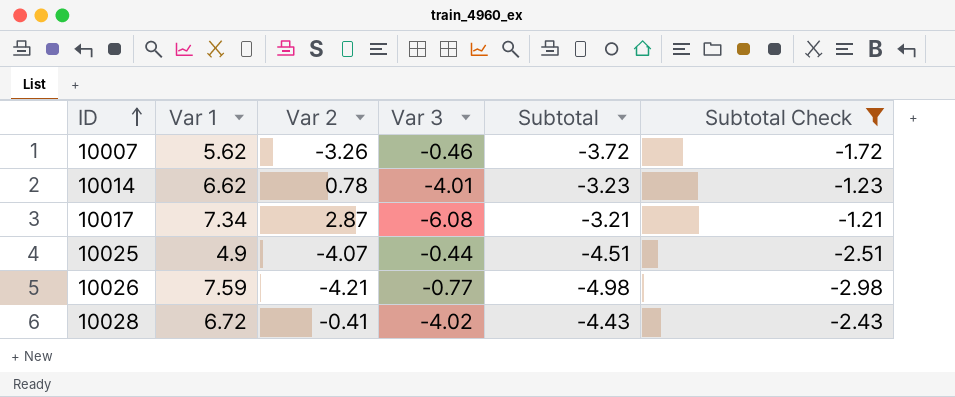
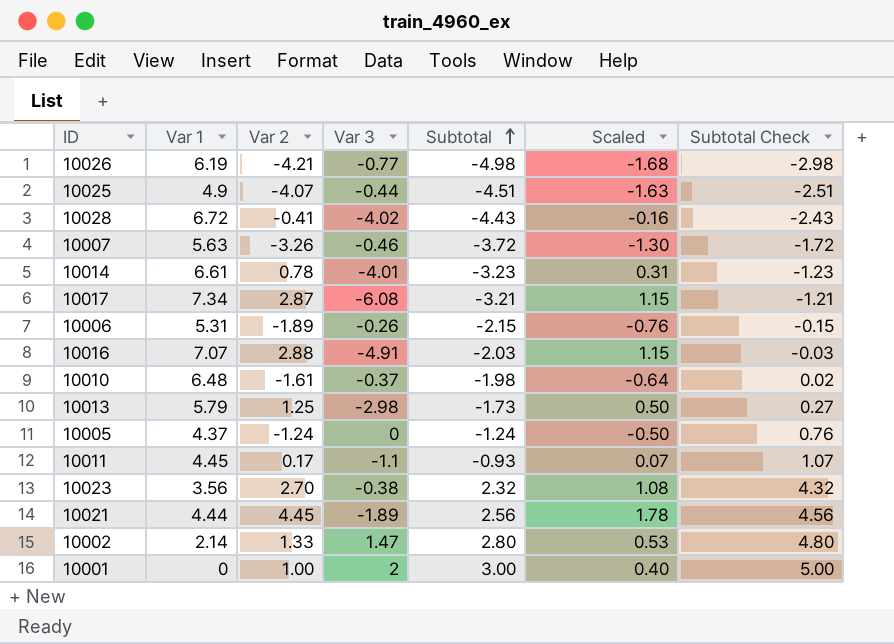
filter: Subtotal Check <= -1.21 -> none
row order: ID ascending -> Subtotal ascending
column Scaled | formula: none -> [Var 2] * 0.4
10026 | Var 1: 7.59 -> 6.19
10007 | Var 1: 5.62 -> 5.63
10014 | Var 1: 6.62 -> 6.61

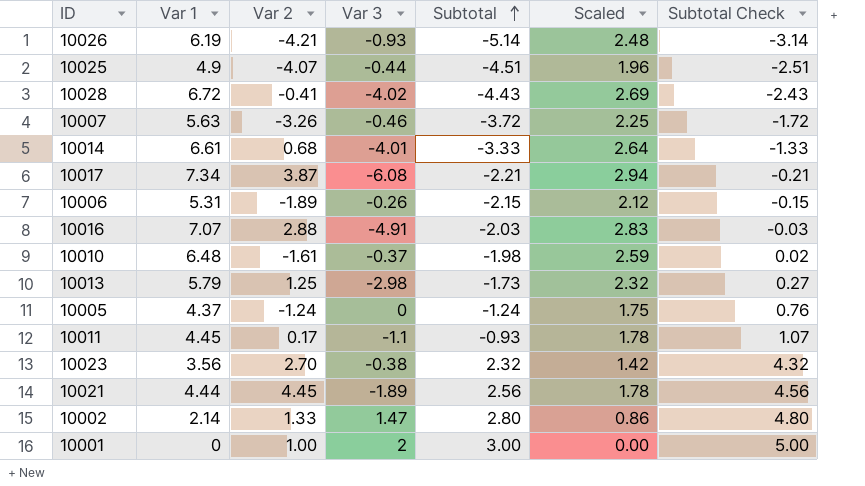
column Scaled | formula: [Var 2] * 0.4 -> [Var 1] * 0.4
10026 | Var 3: -0.77 -> -0.93
10026 | Subtotal: -4.98 -> -5.14
10026 | Subtotal Check: -2.98 -> -3.14
10014 | Var 2: 0.78 -> 0.68
10014 | Subtotal: -3.23 -> -3.33
10014 | Subtotal Check: -1.23 -> -1.33
10017 | Var 2: 2.87 -> 3.87
10017 | Subtotal: -3.21 -> -2.21
10017 | Subtotal Check: -1.21 -> -0.21

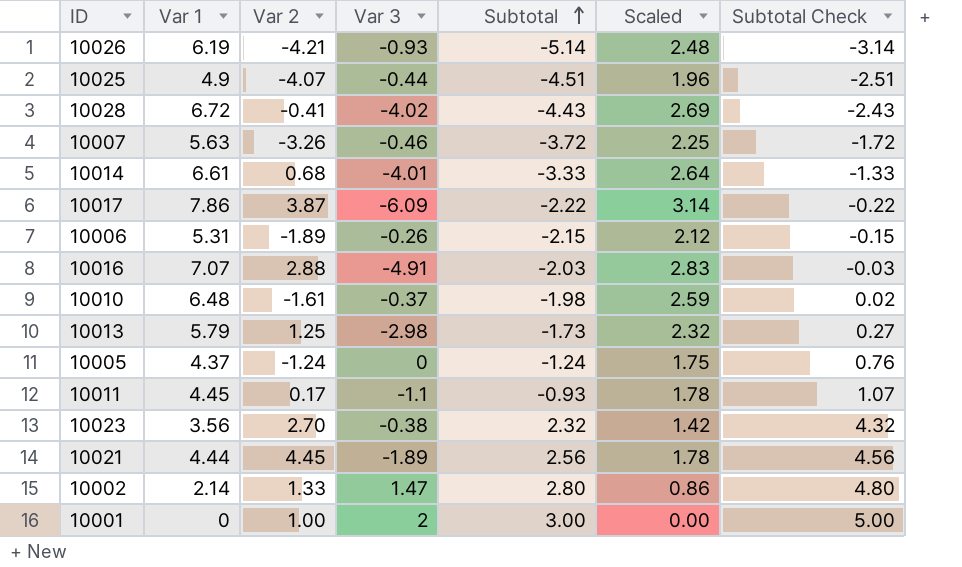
10017 | Var 1: 7.34 -> 7.86
10017 | Var 3: -6.08 -> -6.09
10017 | Subtotal: -2.21 -> -2.22
10017 | Scaled: 2.94 -> 3.14
10017 | Subtotal Check: -0.21 -> -0.22

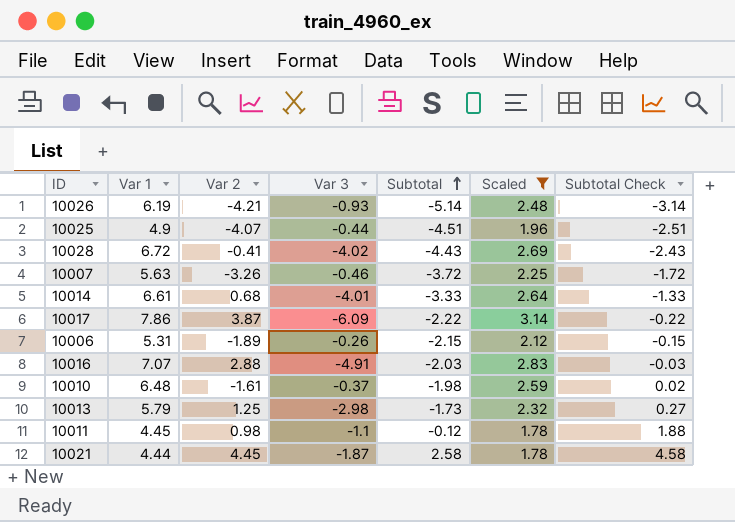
filter: none -> Scaled >= 1.78
10011 | Var 2: 0.17 -> 0.98
10011 | Subtotal: -0.93 -> -0.12
10011 | Subtotal Check: 1.07 -> 1.88
10021 | Var 3: -1.89 -> -1.87
10021 | Subtotal: 2.56 -> 2.58
10021 | Subtotal Check: 4.56 -> 4.58

